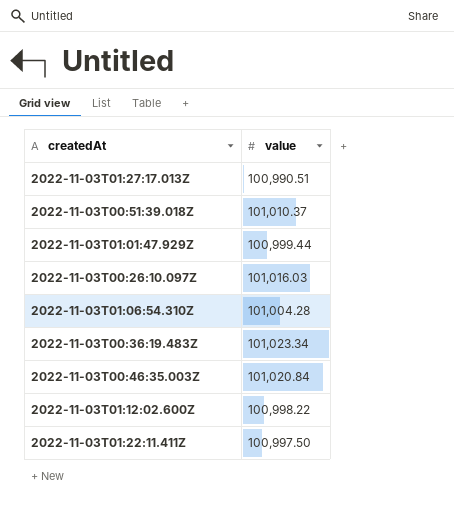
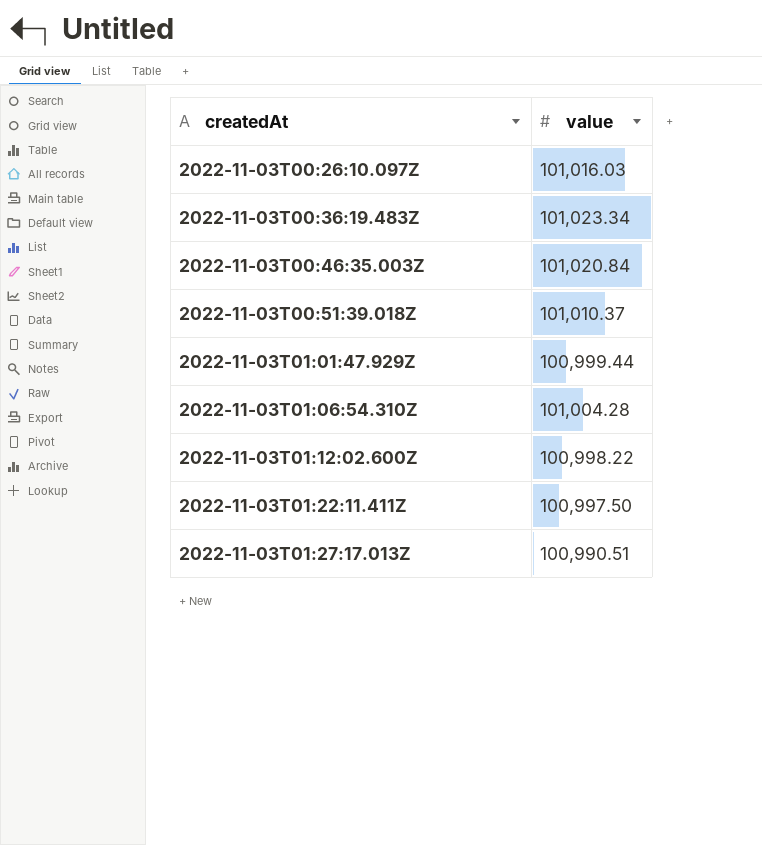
row order: none -> createdAt ascending

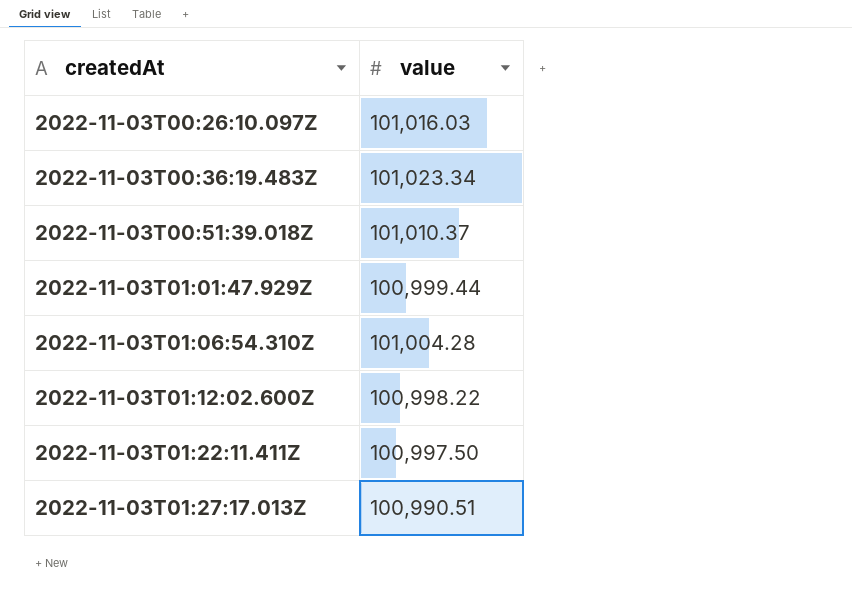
row 2022-11-03T00:46:35.003Z: 101,020.84 -> none

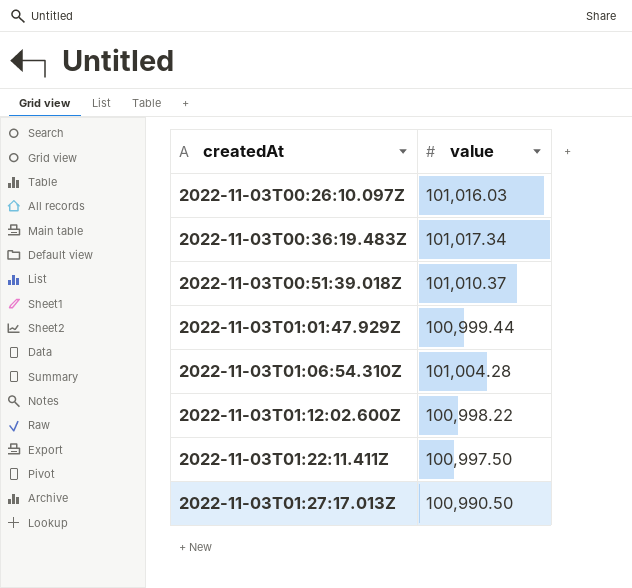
2022-11-03T00:36:19.483Z | value: 101,023.34 -> 101,017.34
2022-11-03T01:27:17.013Z | value: 100,990.51 -> 100,990.50

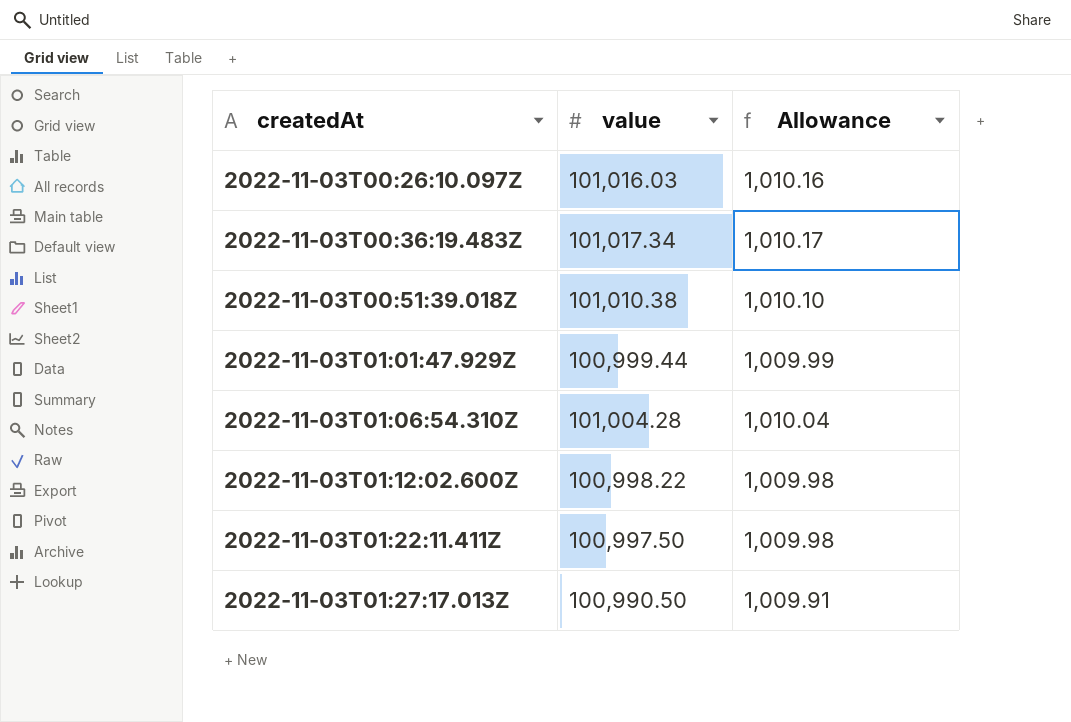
column Allowance | formula: none -> [value] * 0.01
2022-11-03T00:51:39.018Z | value: 101,010.37 -> 101,010.38

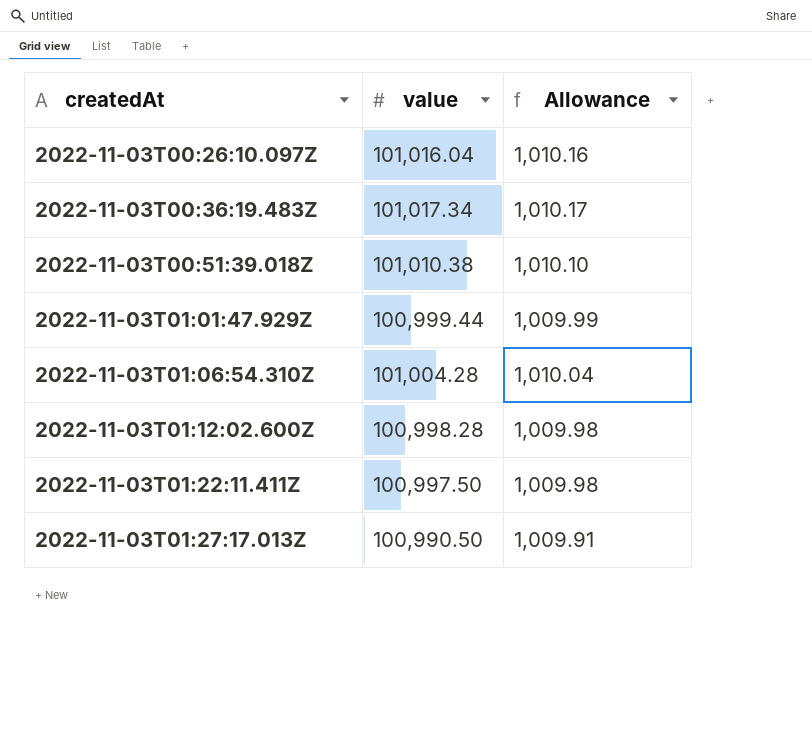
2022-11-03T00:26:10.097Z | value: 101,016.03 -> 101,016.04
2022-11-03T01:12:02.600Z | value: 100,998.22 -> 100,998.28

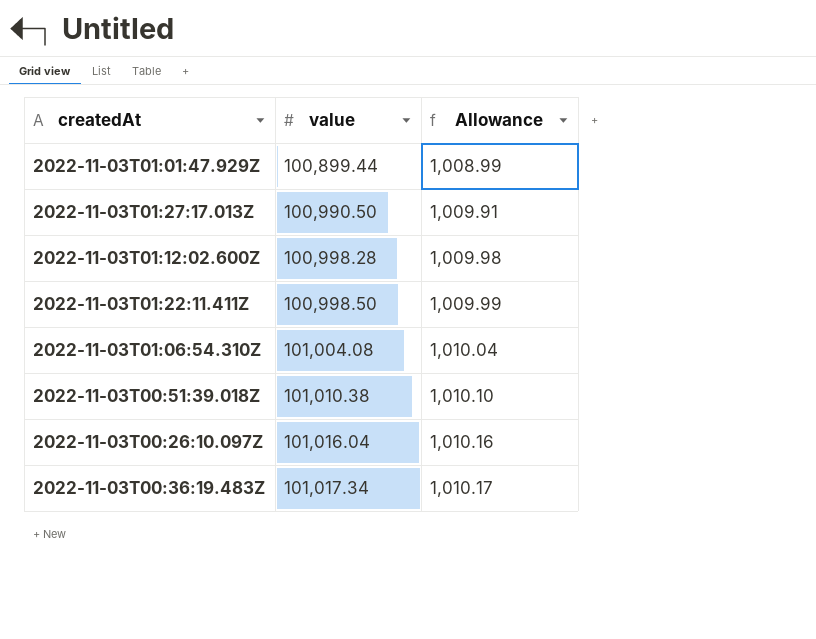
row order: createdAt ascending -> value ascending
2022-11-03T01:01:47.929Z | value: 100,999.44 -> 100,899.44
2022-11-03T01:01:47.929Z | Allowance: 1,009.99 -> 1,008.99
2022-11-03T01:22:11.411Z | value: 100,997.50 -> 100,998.50
2022-11-03T01:22:11.411Z | Allowance: 1,009.98 -> 1,009.99
2022-11-03T01:06:54.310Z | value: 101,004.28 -> 101,004.08

